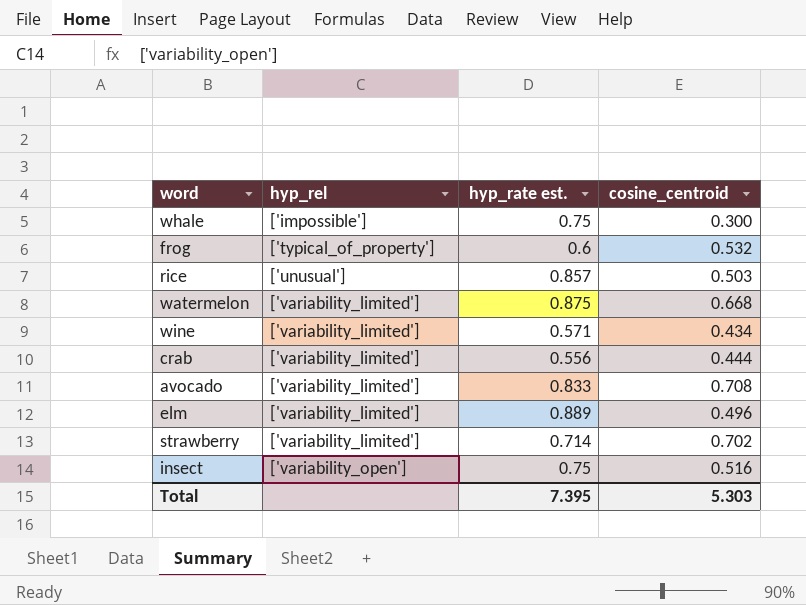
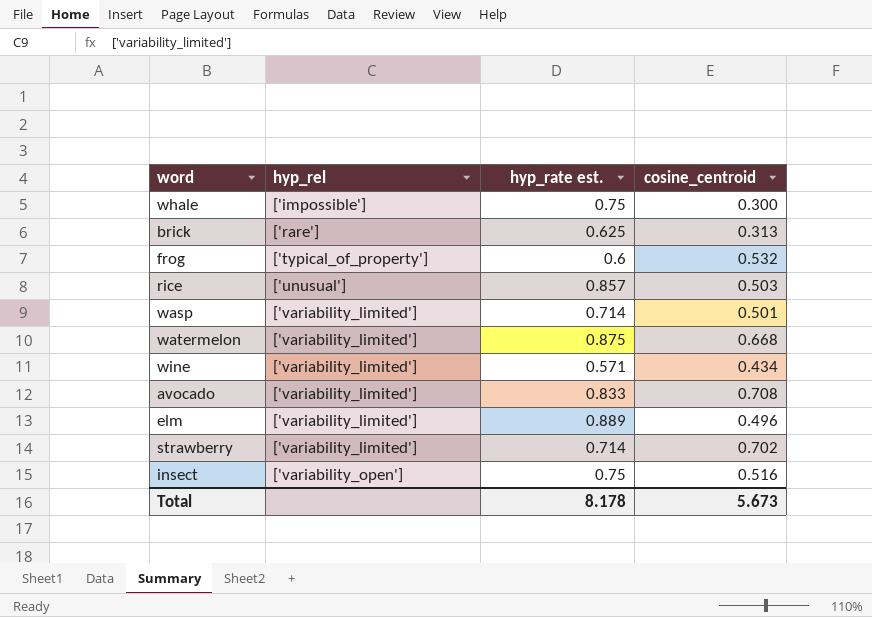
row crab: ['variability_limited'] | 0.556 | 0.444 -> none
row brick: none -> ['rare'] | 0.625 | 0.313
row wasp: none -> ['variability_limited'] | 0.714 | 0.501
Total | hyp_rate est.: 7.395 -> 8.178
Total | cosine_centroid: 5.303 -> 5.673

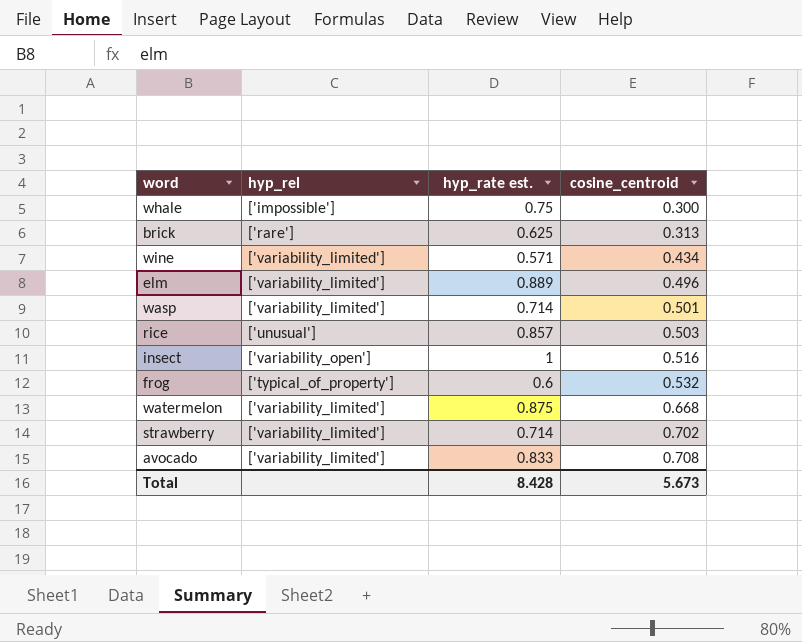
row order: hyp_rel ascending -> cosine_centroid ascending
insect | hyp_rate est.: 0.75 -> 1
Total | hyp_rate est.: 8.178 -> 8.428

